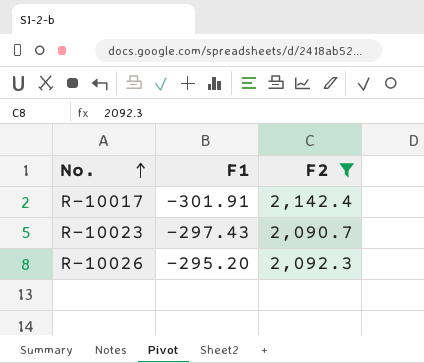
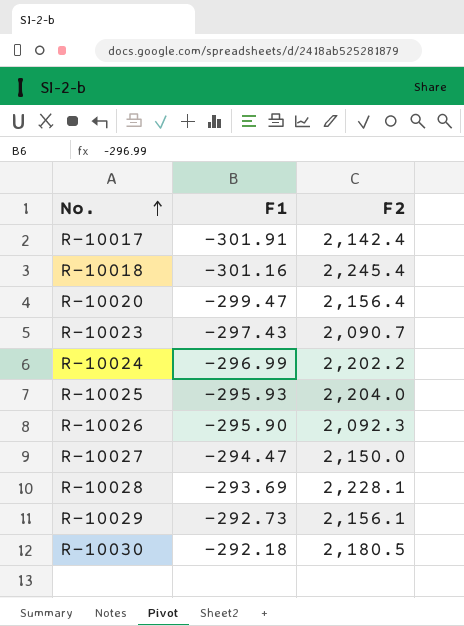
filter: F2 <= 2,142.4 -> none
R-10026 | F1: -295.20 -> -295.90

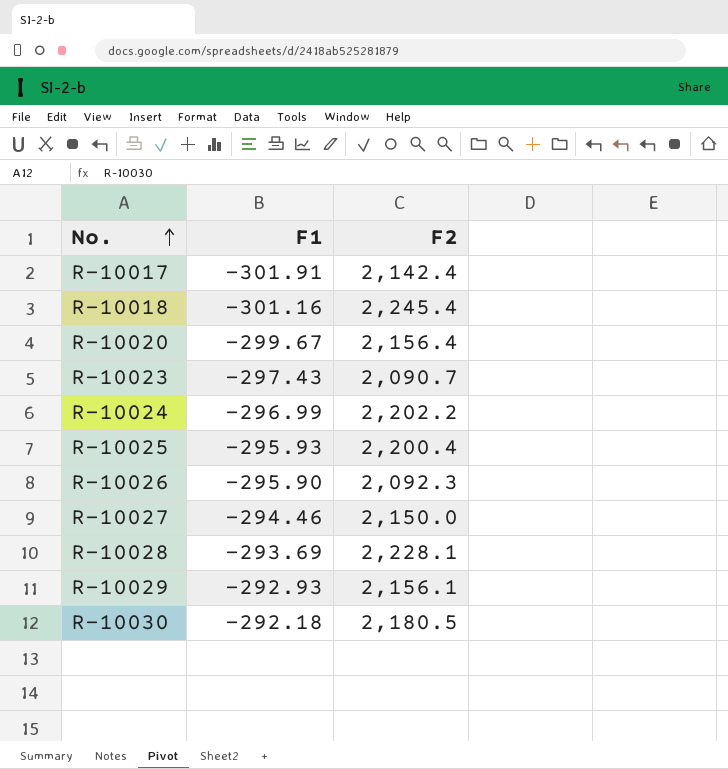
R-10020 | F1: -299.47 -> -299.67
R-10025 | F2: 2,204.0 -> 2,200.4
R-10027 | F1: -294.47 -> -294.46
R-10029 | F1: -292.73 -> -292.93

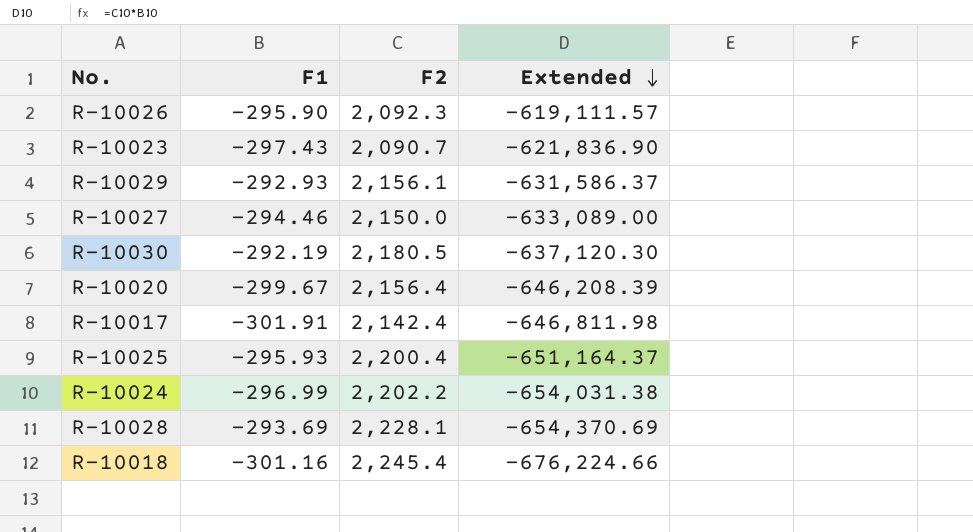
row order: No. ascending -> Extended descending
column Extended | formula: none -> [F1] * [F2]
R-10030 | F1: -292.18 -> -292.19

